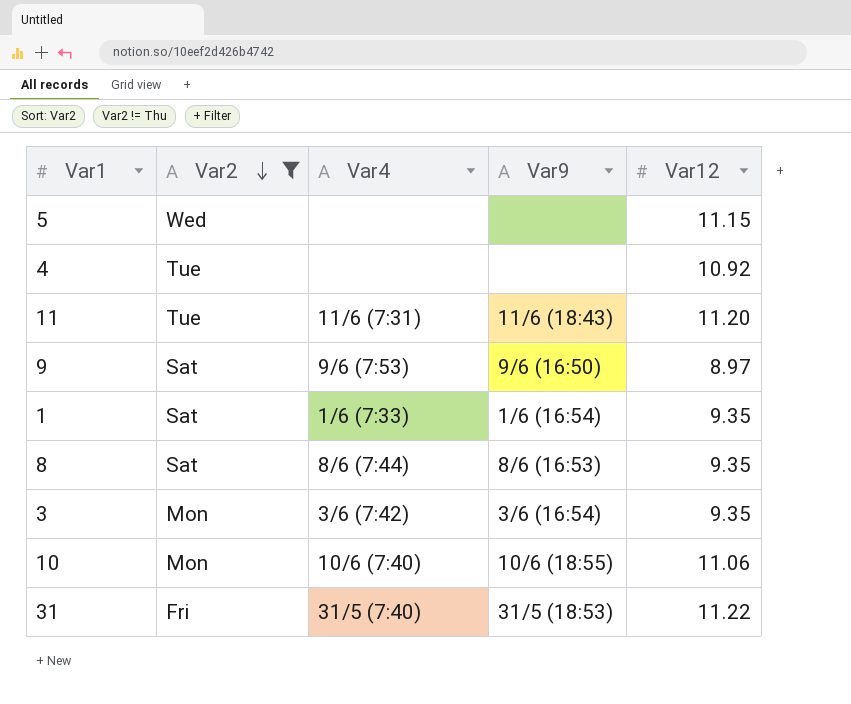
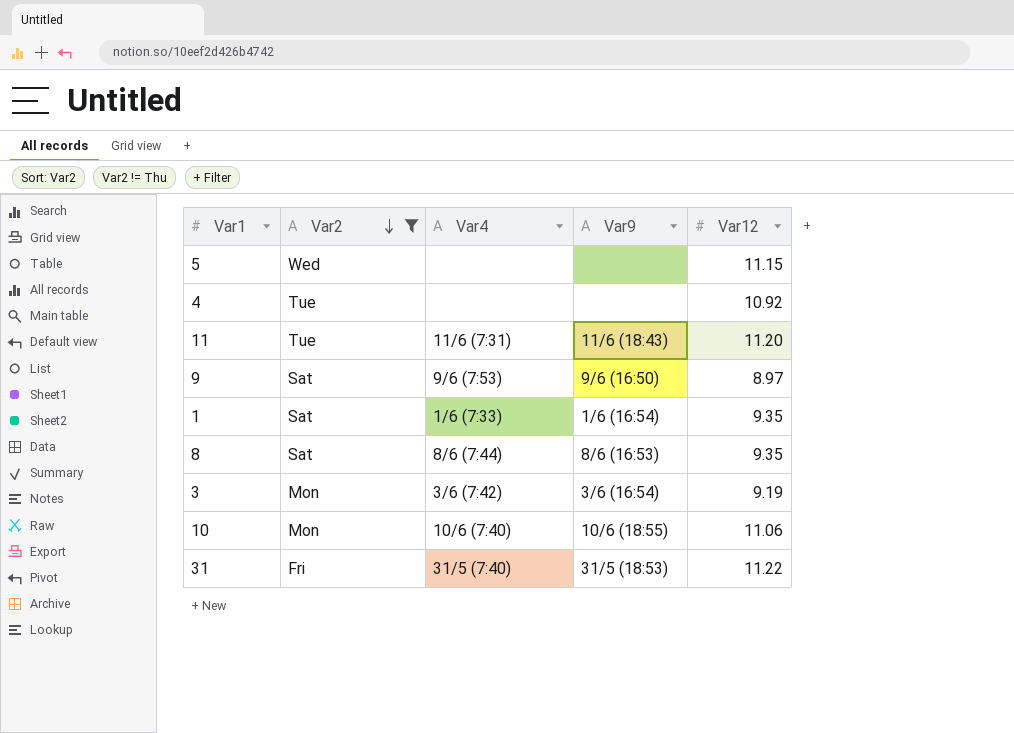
3 | Var12: 9.35 -> 9.19

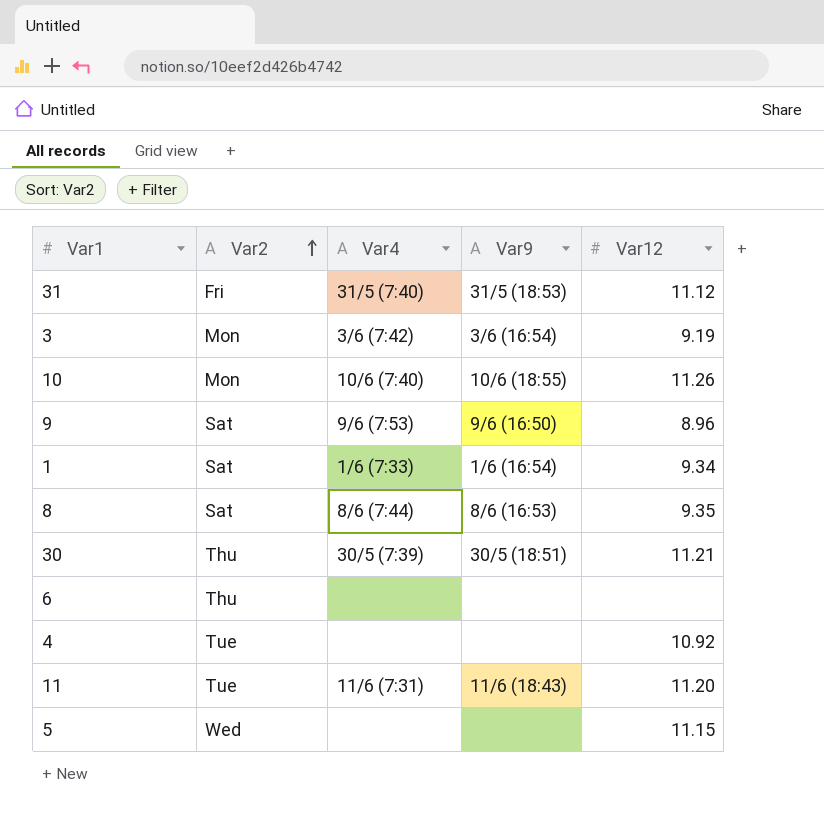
filter: Var2 != Thu -> none
row order: Var2 descending -> Var2 ascending
31 | Var12: 11.22 -> 11.12
10 | Var12: 11.06 -> 11.26
9 | Var12: 8.97 -> 8.96
1 | Var12: 9.35 -> 9.34

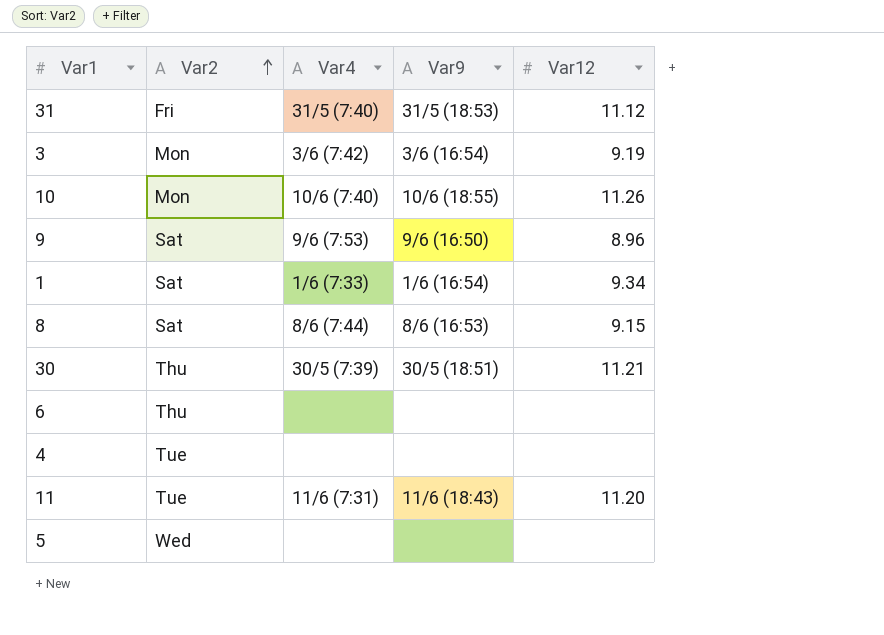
8 | Var12: 9.35 -> 9.15
4 | Var12: 10.92 -> none
5 | Var12: 11.15 -> none

